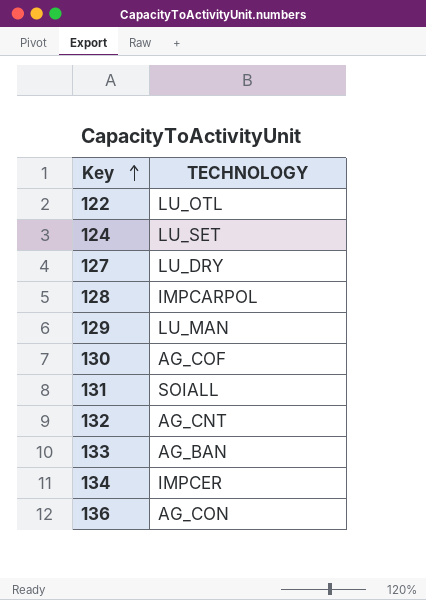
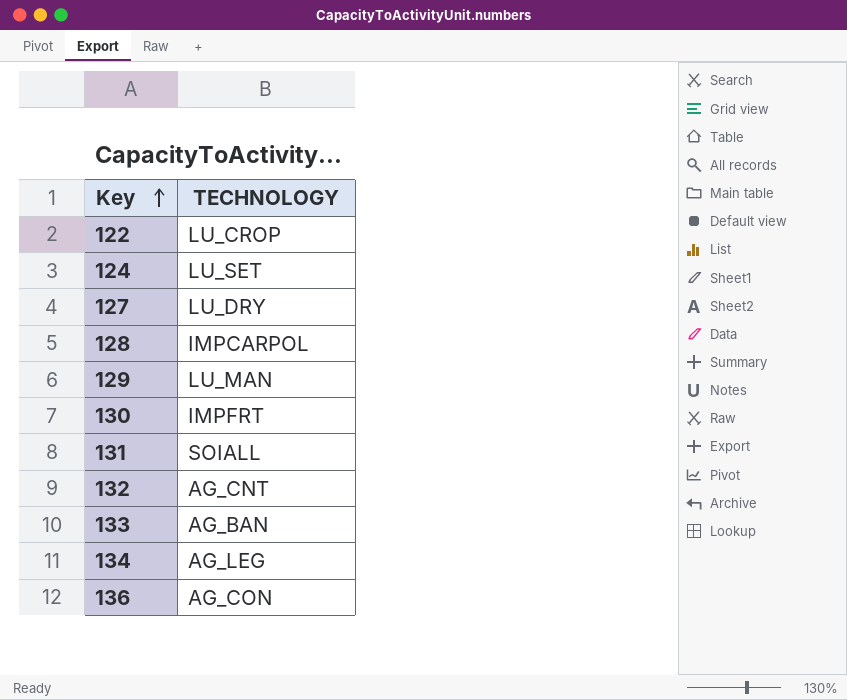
122 | TECHNOLOGY: LU_OTL -> LU_CROP
130 | TECHNOLOGY: AG_COF -> IMPFRT
134 | TECHNOLOGY: IMPCER -> AG_LEG

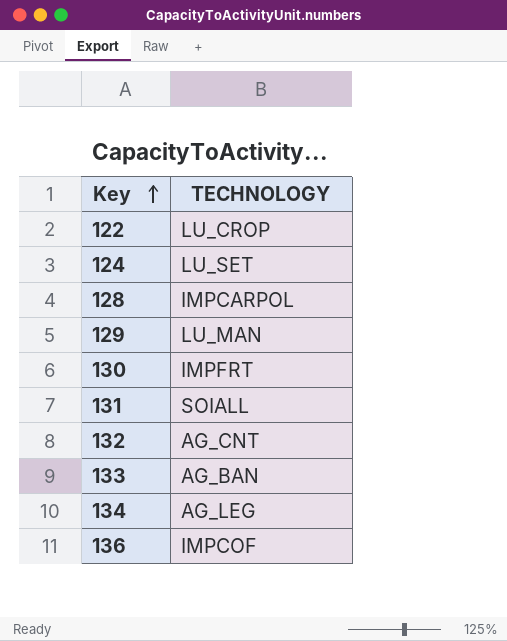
row 127: LU_DRY -> none
136 | TECHNOLOGY: AG_CON -> IMPCOF

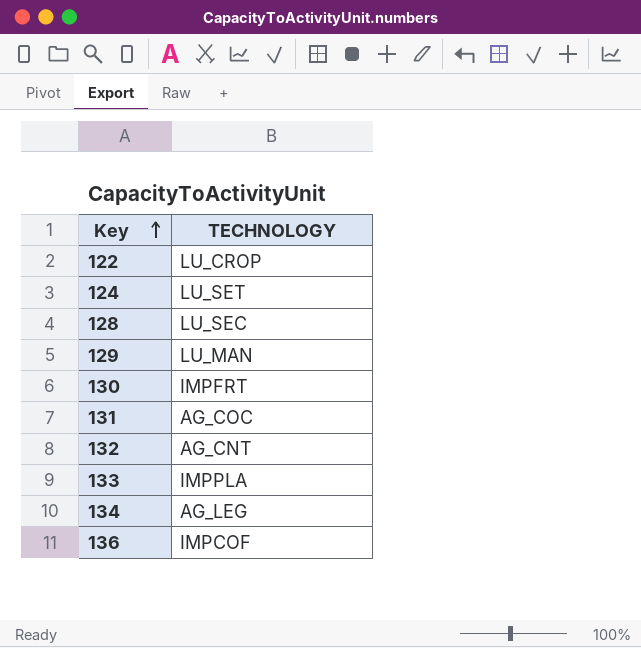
128 | TECHNOLOGY: IMPCARPOL -> LU_SEC
131 | TECHNOLOGY: SOIALL -> AG_COC
133 | TECHNOLOGY: AG_BAN -> IMPPLA

